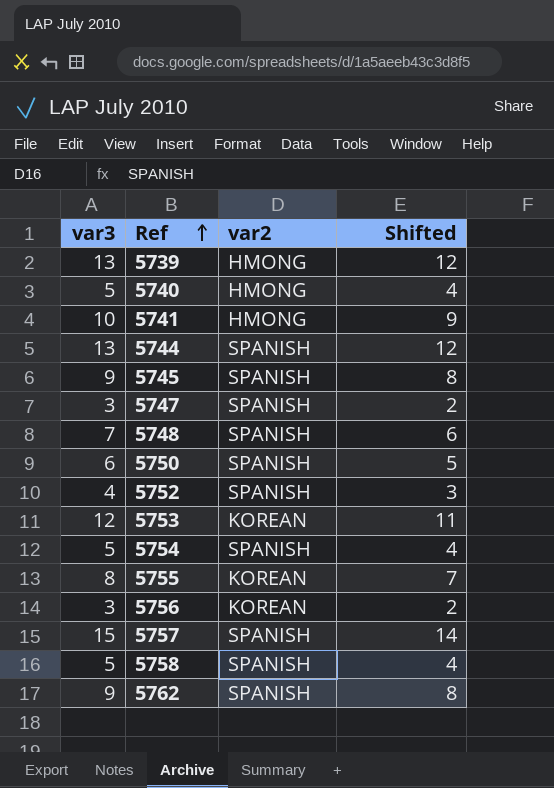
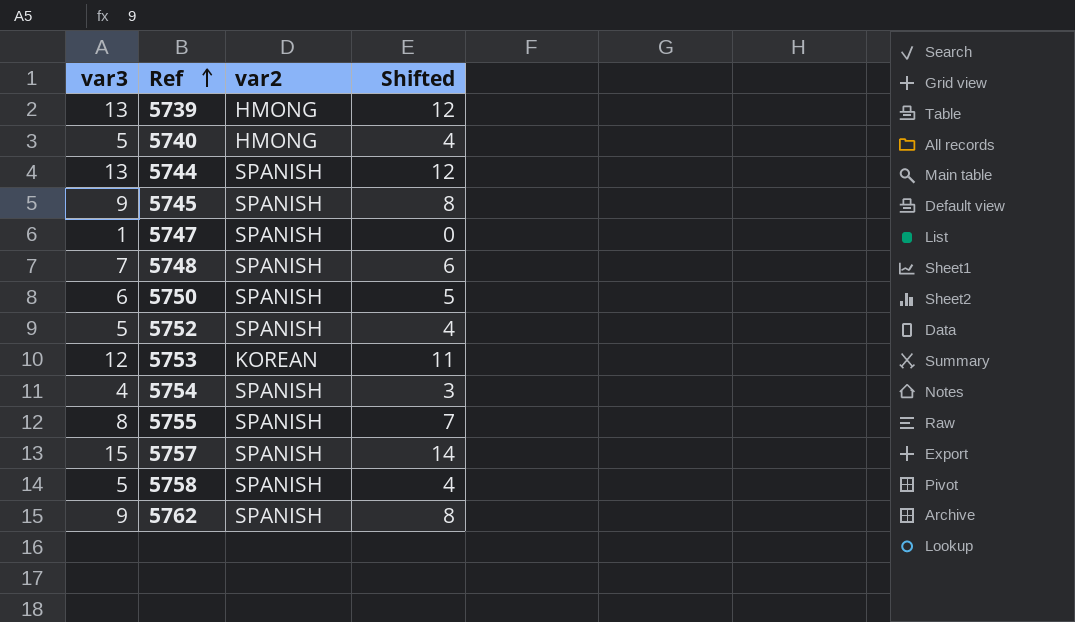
row 5741: 10 | HMONG | 9 -> none
row 5756: 3 | KOREAN | 2 -> none
5747 | var3: 3 -> 1
5747 | Shifted: 2 -> 0
5752 | var3: 4 -> 5
5752 | Shifted: 3 -> 4
5754 | var3: 5 -> 4
5754 | Shifted: 4 -> 3
5755 | var2: KOREAN -> SPANISH

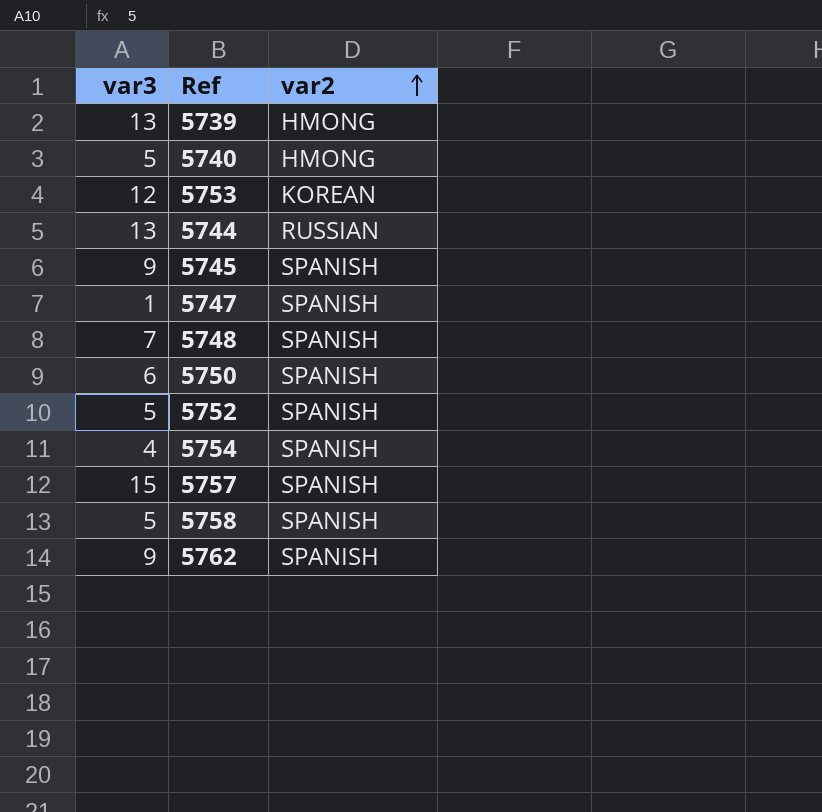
row order: Ref ascending -> var2 ascending
column Shifted | formula: [var3] - 1 -> none
row 5755: 8 | SPANISH | 7 -> none
5744 | var2: SPANISH -> RUSSIAN

